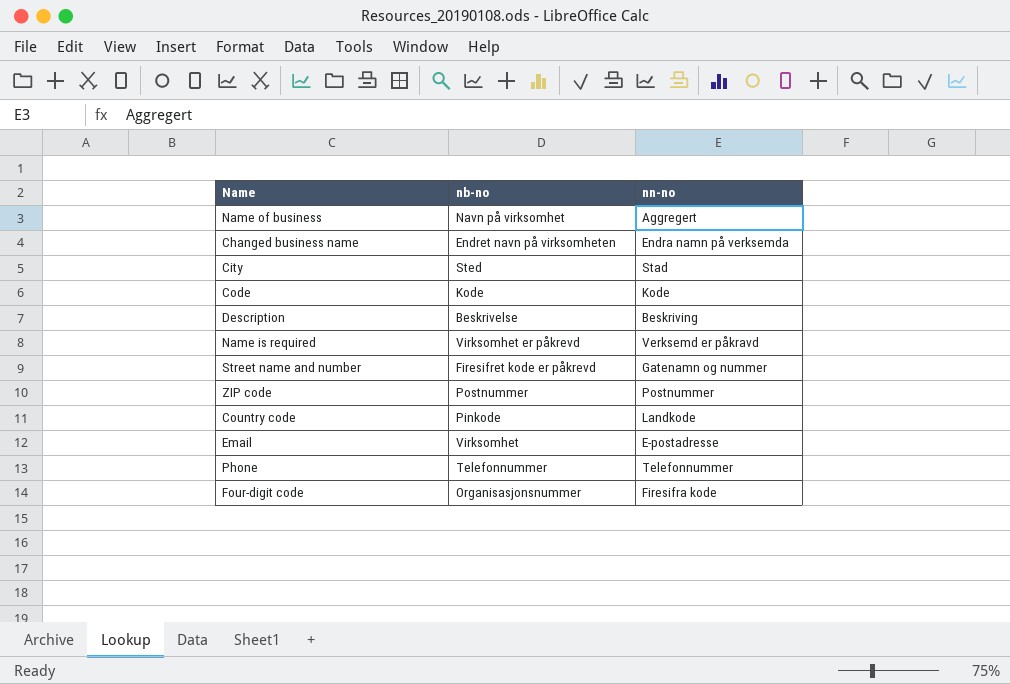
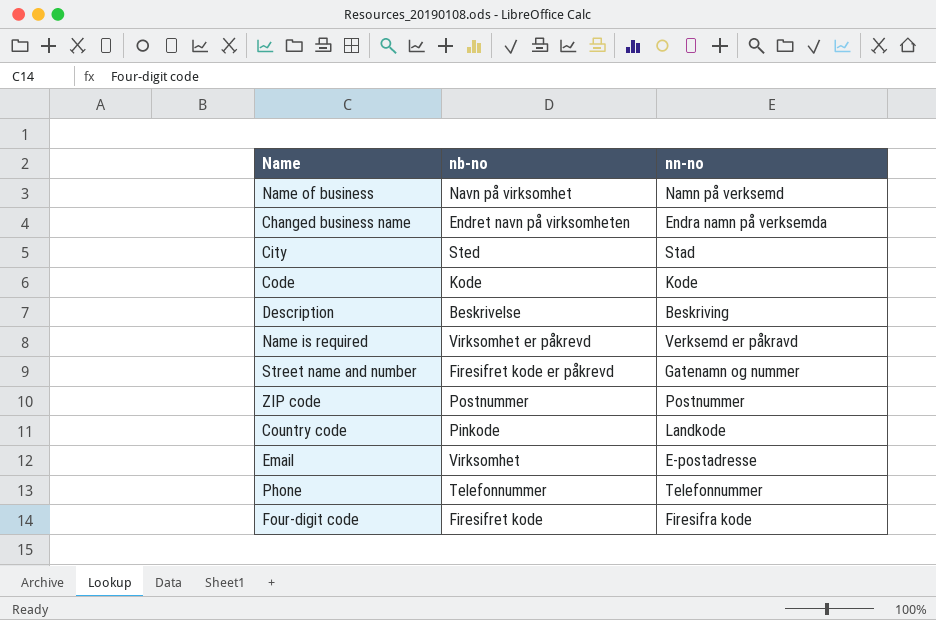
Name of business | nn-no: Aggregert -> Namn på verksemd
Four-digit code | nb-no: Organisasjonsnummer -> Firesifret kode

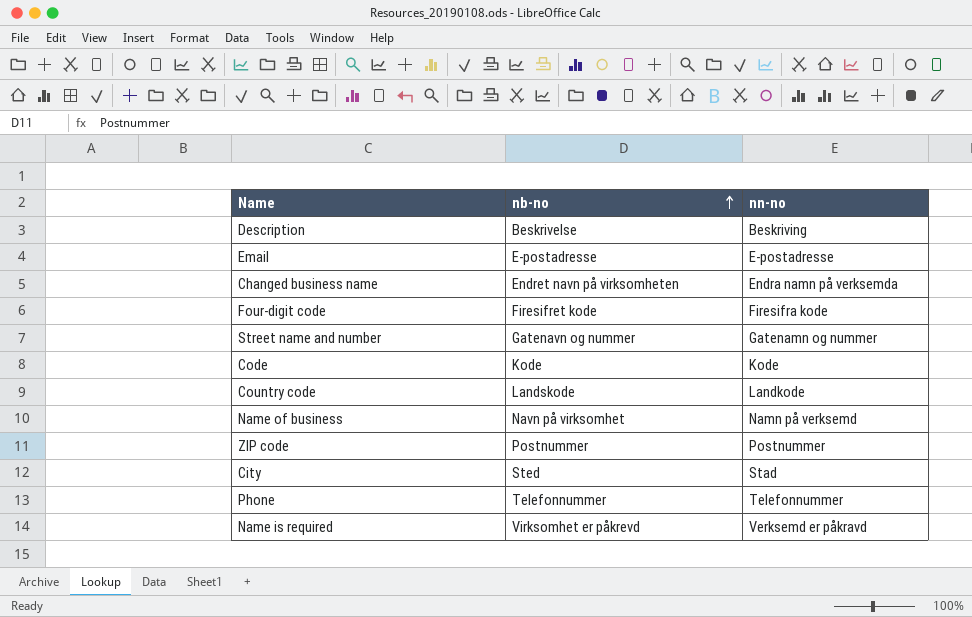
row order: none -> nb-no ascending
Email | nb-no: Virksomhet -> E-postadresse
Street name and number | nb-no: Firesifret kode er påkrevd -> Gatenavn og nummer
Country code | nb-no: Pinkode -> Landskode

